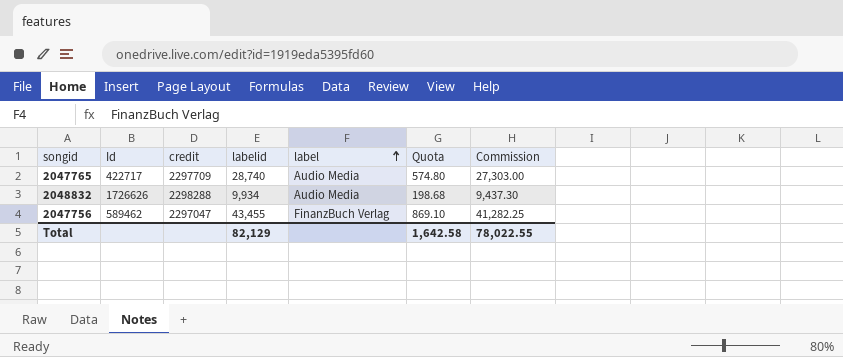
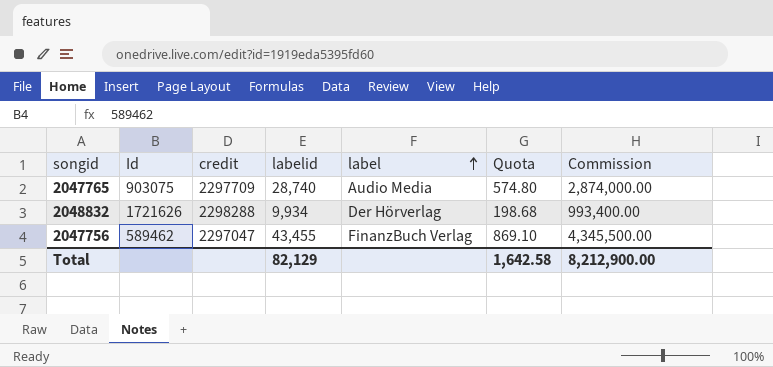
column Commission | formula: [labelid] * 0.95 -> [labelid] * 100
2047765 | Id: 422717 -> 903075
2048832 | Id: 1726626 -> 1721626
2048832 | label: Audio Media -> Der Hörverlag
Total | Commission: 78,022.55 -> 8,212,900.00

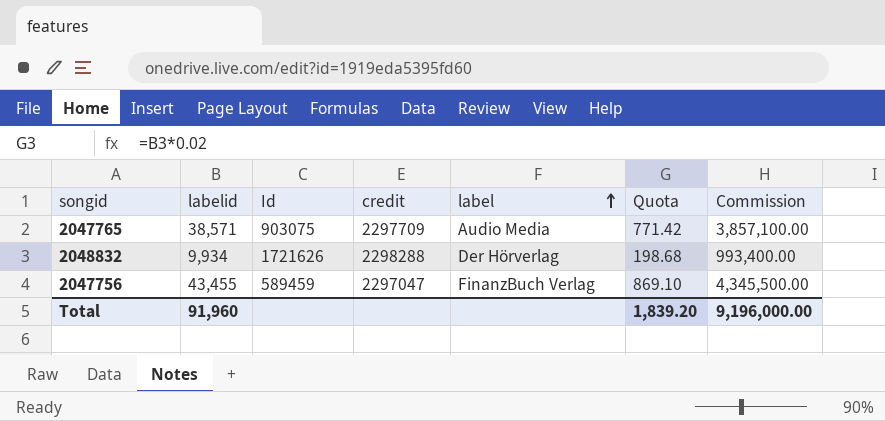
column labelid | position: 4 -> 2
2047765 | labelid: 28,740 -> 38,571
2047765 | Quota: 574.80 -> 771.42
2047765 | Commission: 2,874,000.00 -> 3,857,100.00
2047756 | Id: 589462 -> 589459
Total | labelid: 82,129 -> 91,960
Total | Quota: 1,642.58 -> 1,839.20
Total | Commission: 8,212,900.00 -> 9,196,000.00

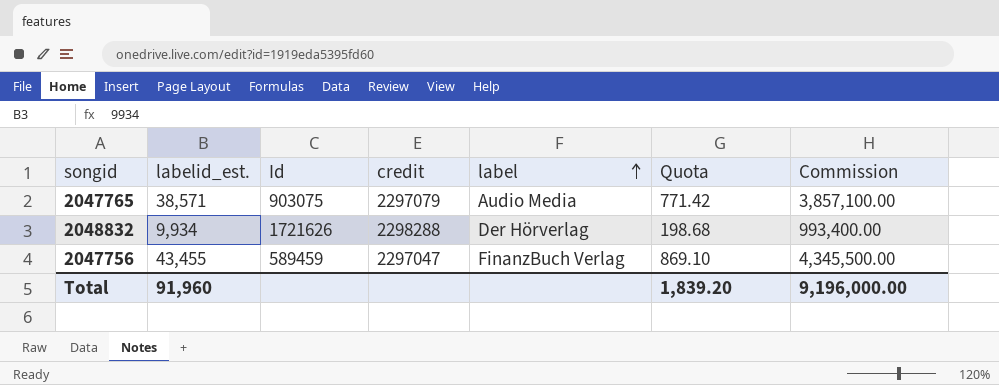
column name: labelid -> labelid_est.
2047765 | credit: 2297709 -> 2297079

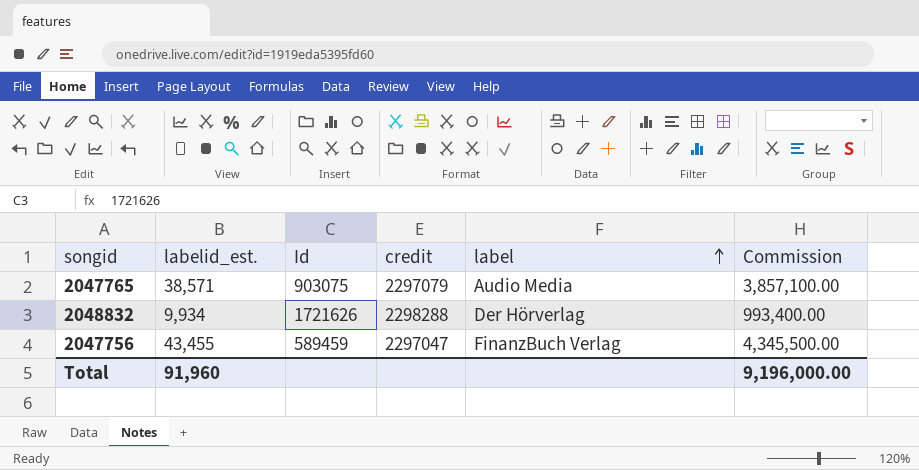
column Quota | formula: [labelid_est.] * 0.02 -> none

